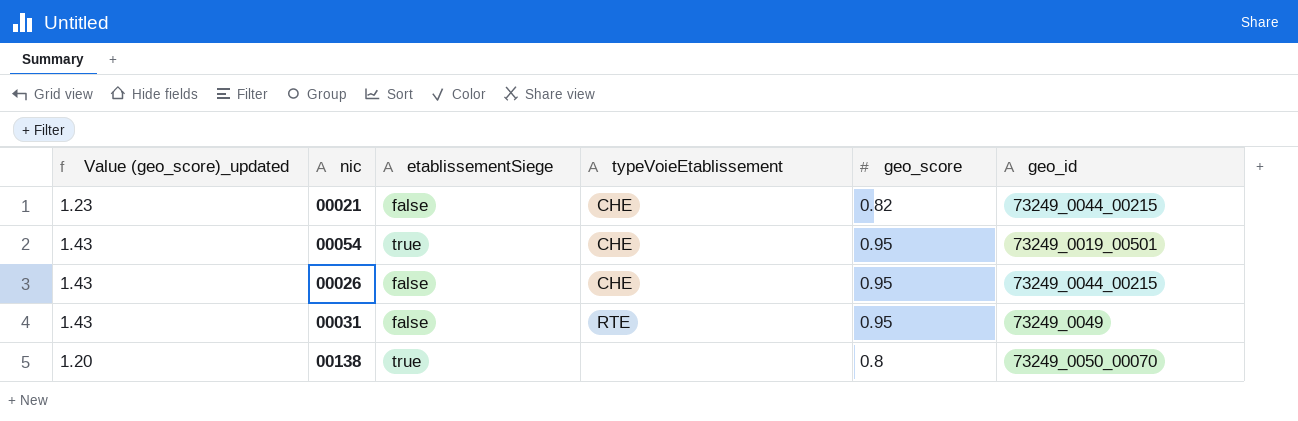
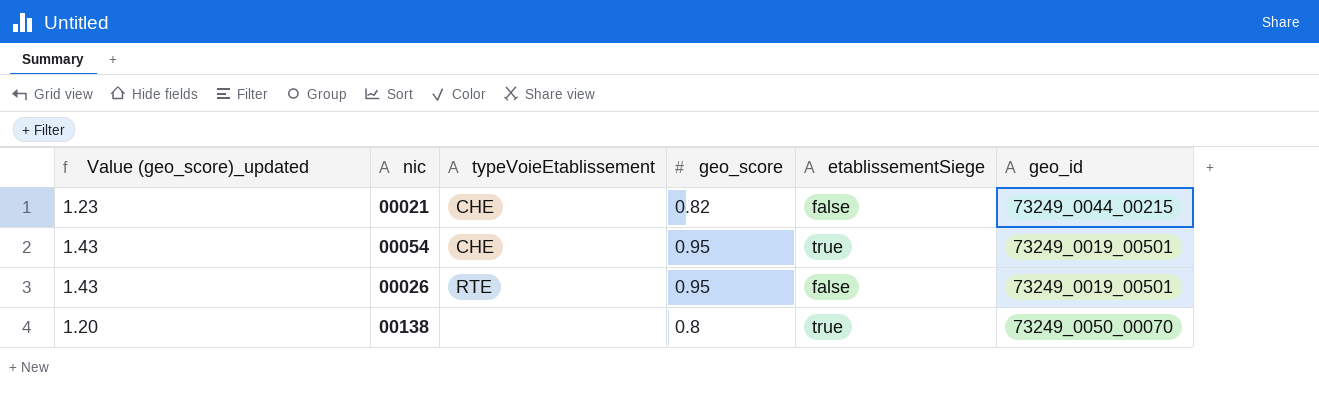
column etablissementSiege | position: 3 -> 5
row 00031: 1.43 | false | RTE | 0.95 | 73249_0049 -> none
00026 | typeVoieEtablissement: CHE -> RTE
00026 | geo_id: 73249_0044_00215 -> 73249_0019_00501

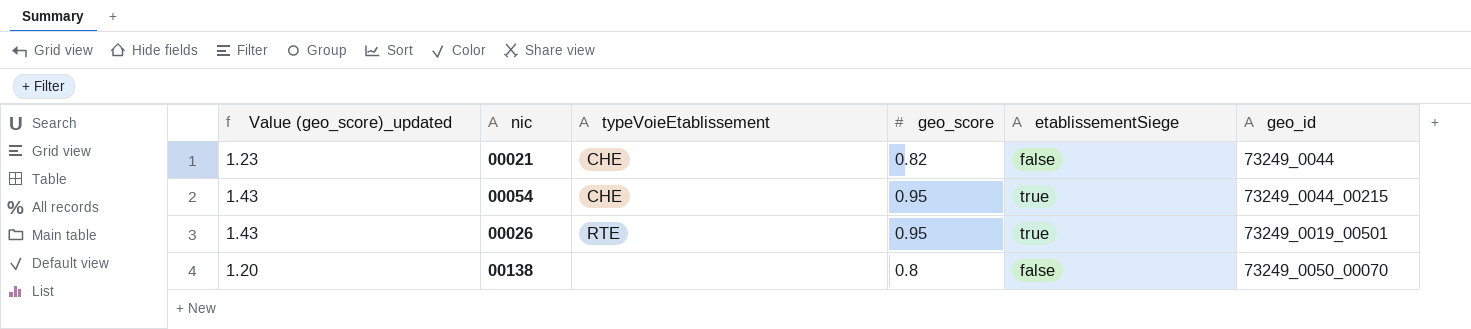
00021 | geo_id: 73249_0044_00215 -> 73249_0044
00054 | geo_id: 73249_0019_00501 -> 73249_0044_00215
00026 | etablissementSiege: false -> true
00138 | etablissementSiege: true -> false

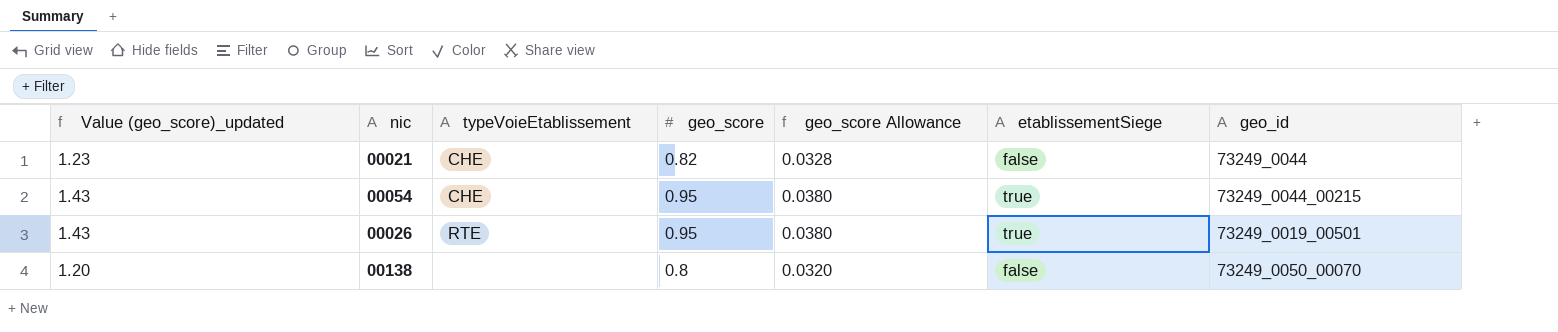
column geo_score Allowance | formula: none -> [geo_score] * 0.04

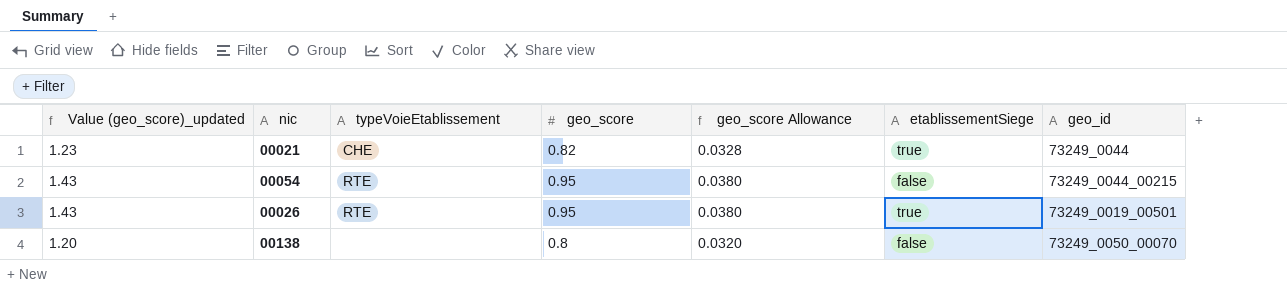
00021 | etablissementSiege: false -> true
00054 | typeVoieEtablissement: CHE -> RTE
00054 | etablissementSiege: true -> false

